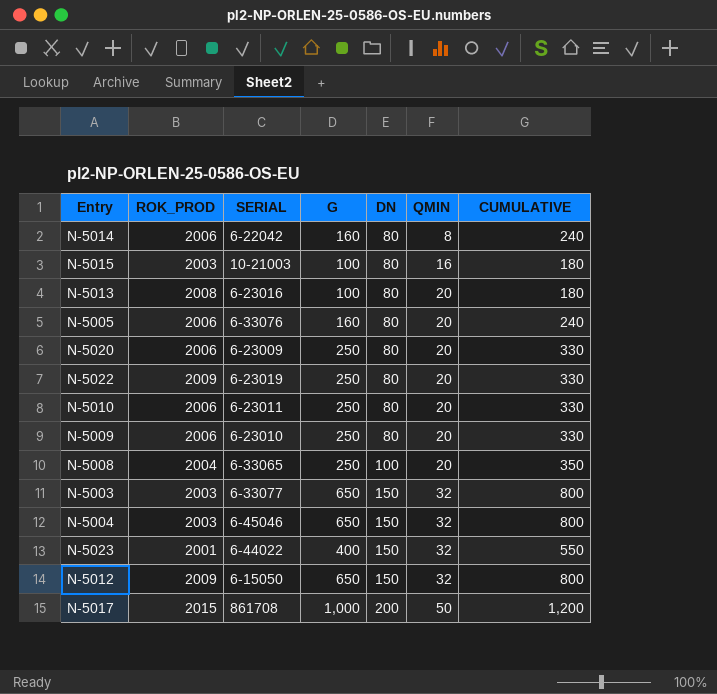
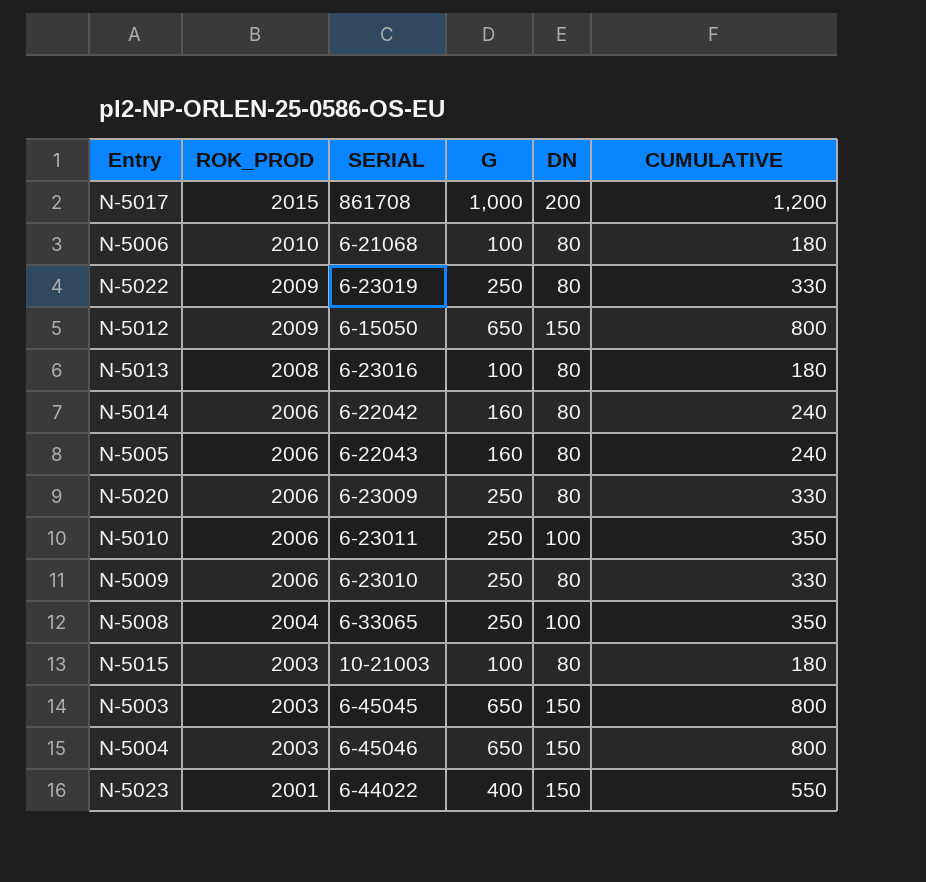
row order: DN ascending -> ROK_PROD descending
column QMIN | position: 6 -> none
row N-5006: none -> 2010 | 6-21068 | 100 | 80 | 180
N-5005 | SERIAL: 6-33076 -> 6-22043
N-5010 | DN: 80 -> 100
N-5010 | CUMULATIVE: 330 -> 350
N-5003 | SERIAL: 6-33077 -> 6-45045

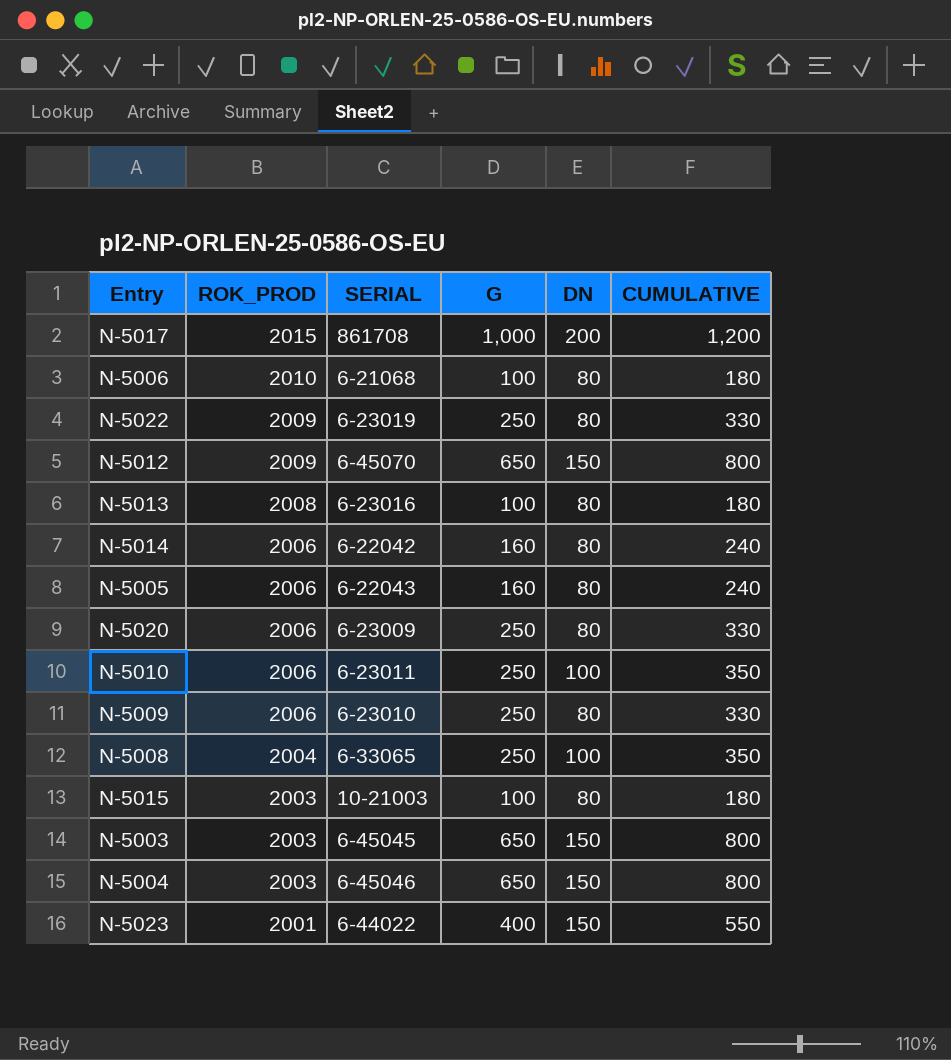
N-5012 | SERIAL: 6-15050 -> 6-45070

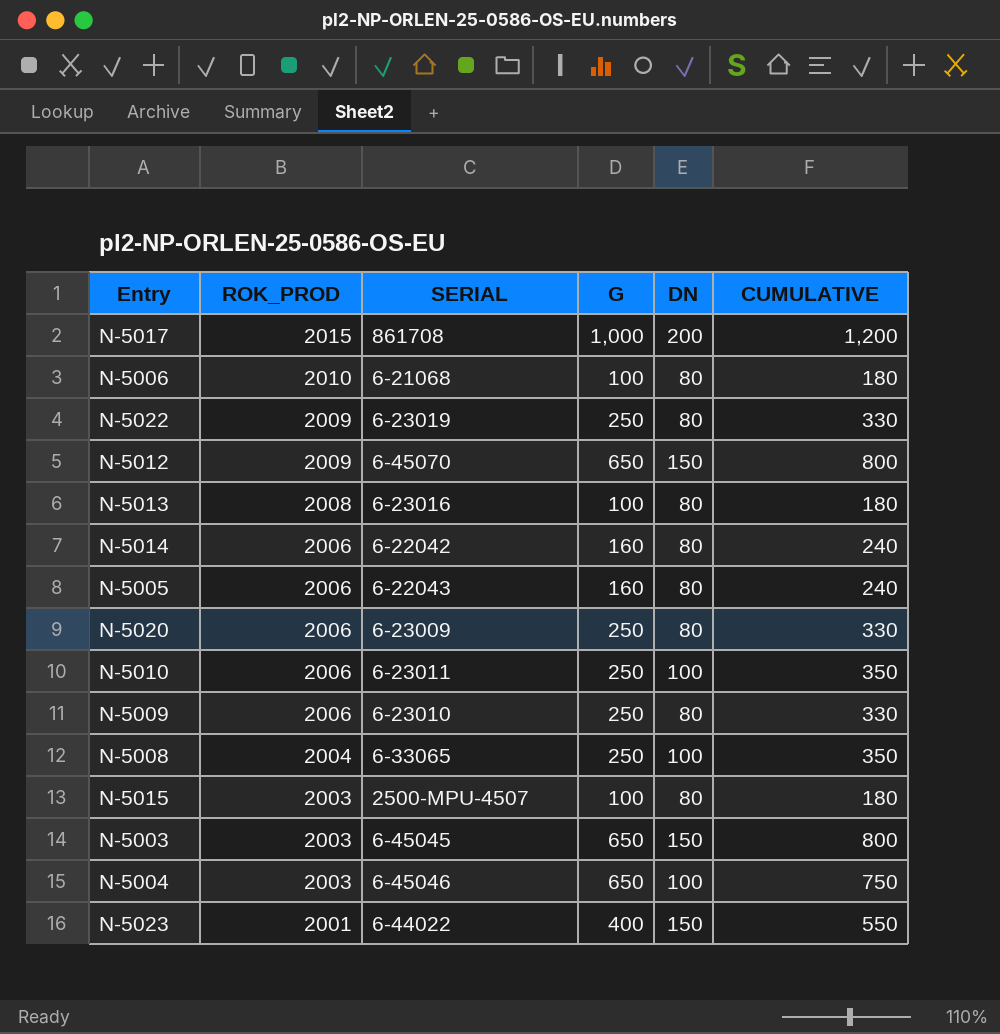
N-5015 | SERIAL: 10-21003 -> 2500-MPU-4507
N-5004 | DN: 150 -> 100
N-5004 | CUMULATIVE: 800 -> 750

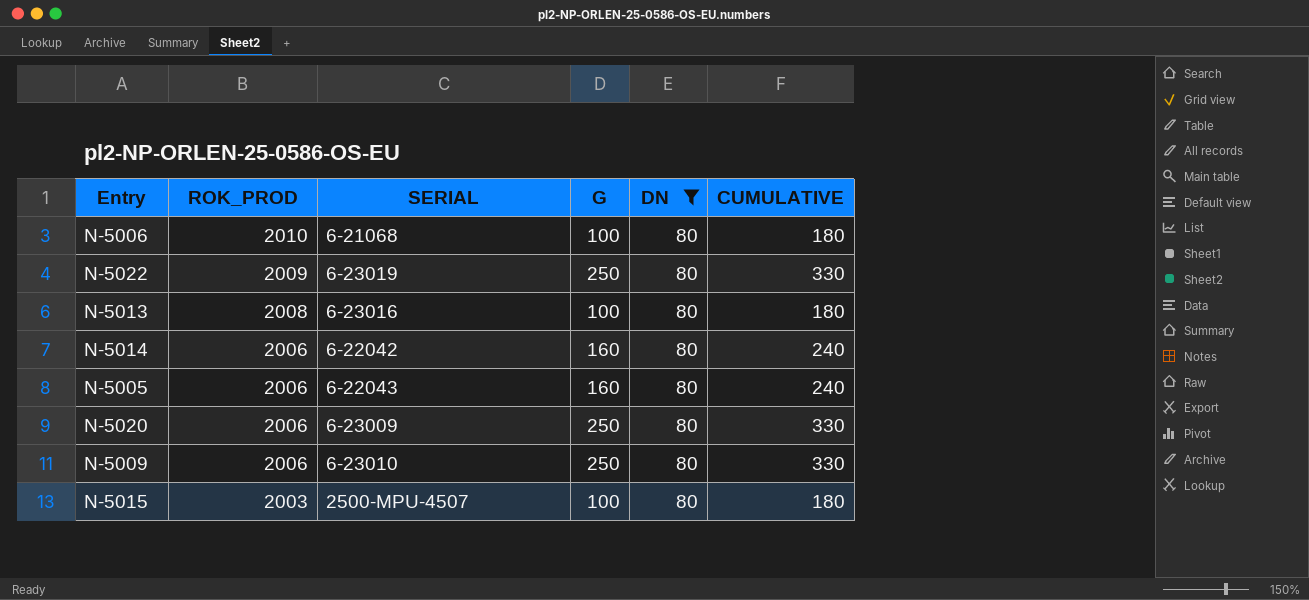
filter: none -> DN = 80

